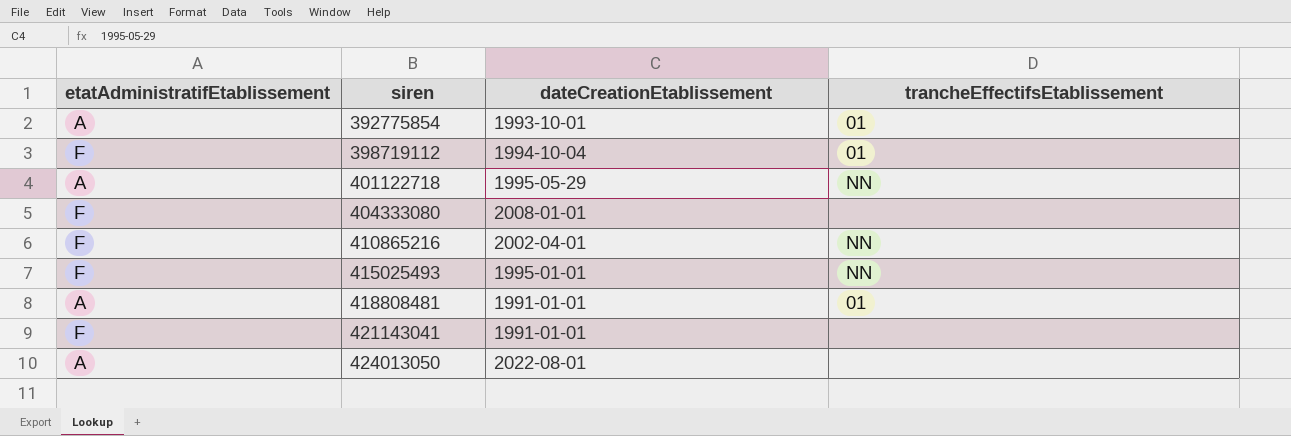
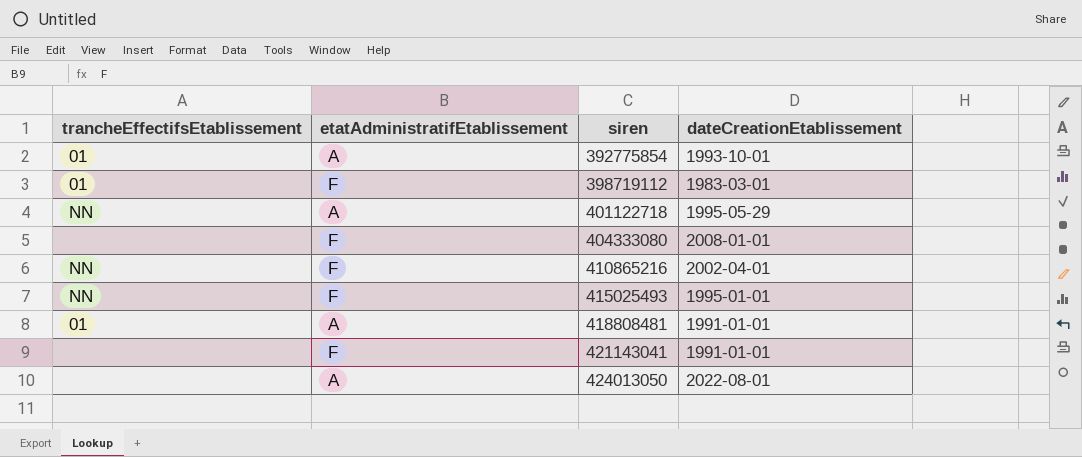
column trancheEffectifsEtablissement | position: 4 -> 1
398719112 | dateCreationEtablissement: 1994-10-04 -> 1983-03-01

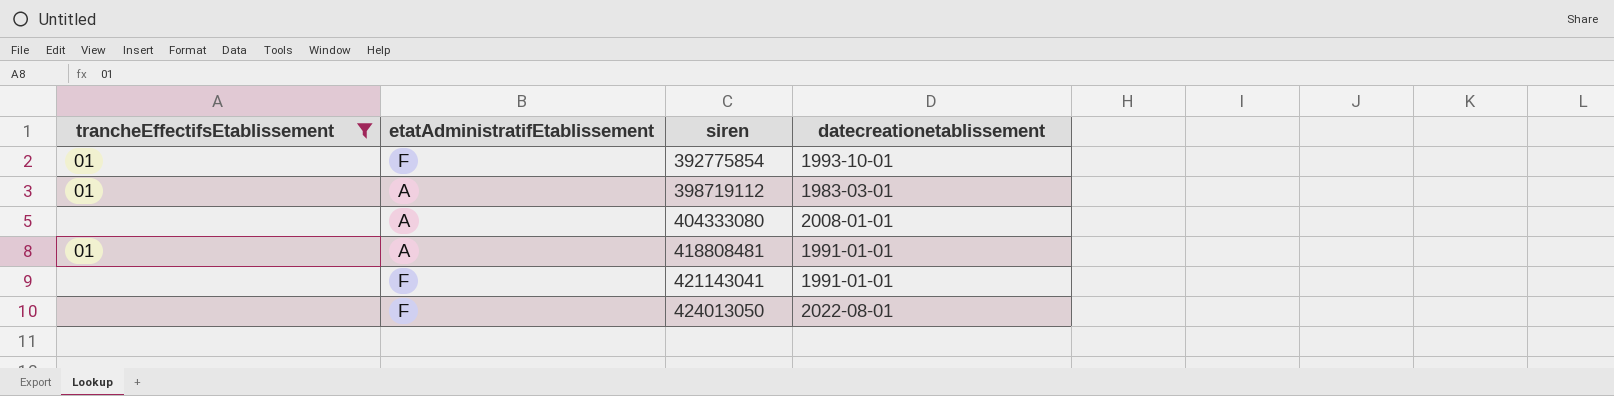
filter: none -> trancheEffectifsEtablissement != NN
column name: dateCreationEtablissement -> datecreationetablissement
392775854 | etatAdministratifEtablissement: A -> F
398719112 | etatAdministratifEtablissement: F -> A
404333080 | etatAdministratifEtablissement: F -> A
424013050 | etatAdministratifEtablissement: A -> F

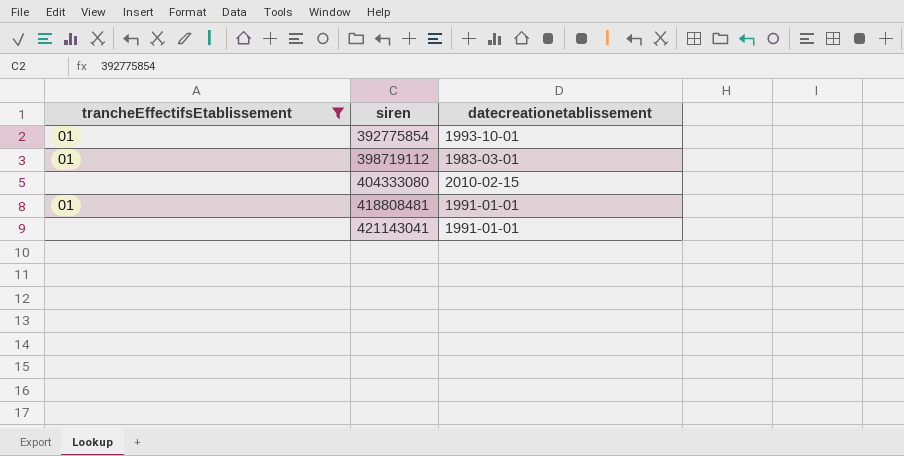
column etatAdministratifEtablissement | position: 2 -> none
row 424013050: none | F | 2022-08-01 -> none
404333080 | datecreationetablissement: 2008-01-01 -> 2010-02-15

